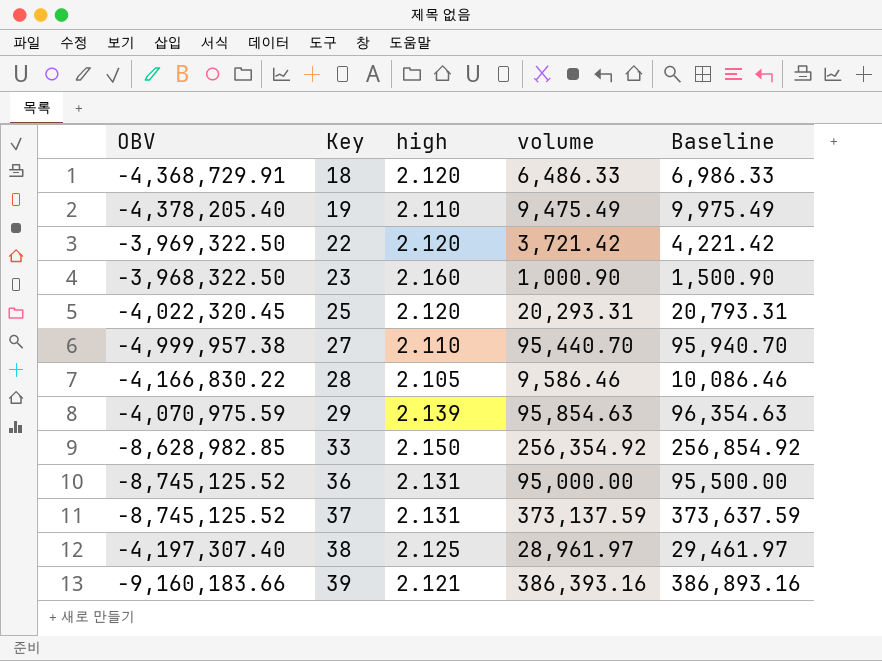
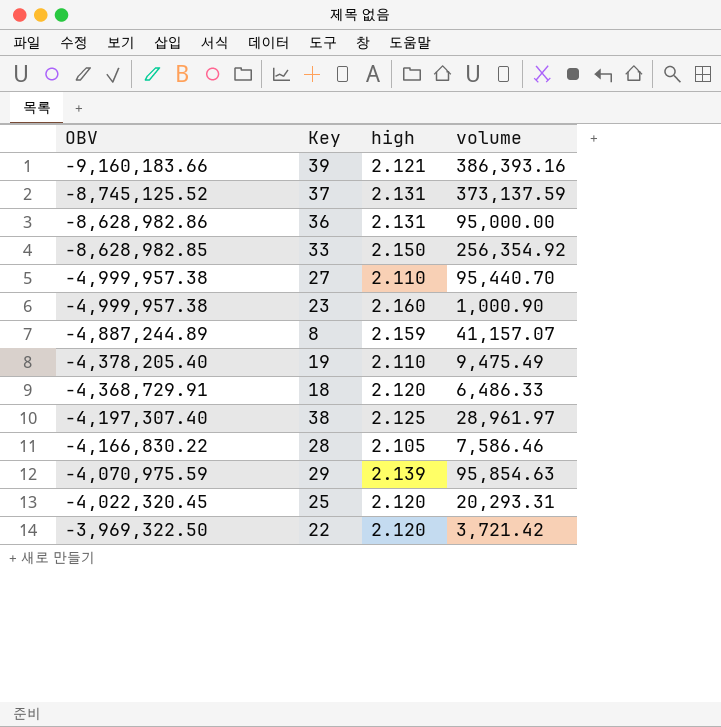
row order: Key ascending -> OBV ascending
column Baseline | formula: [volume] + 500 -> none
36 | OBV: -8,745,125.52 -> -8,628,982.86
23 | OBV: -3,968,322.50 -> -4,999,957.38
row 8: none -> -4,887,244.89 | 2.159 | 41,157.07
28 | volume: 9,586.46 -> 7,586.46

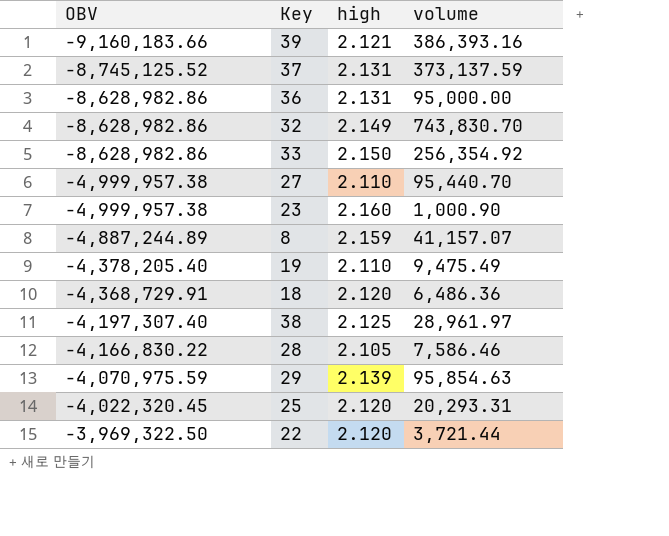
row 32: none -> -8,628,982.86 | 2.149 | 743,830.70
33 | OBV: -8,628,982.85 -> -8,628,982.86
18 | volume: 6,486.33 -> 6,486.36
22 | volume: 3,721.42 -> 3,721.44

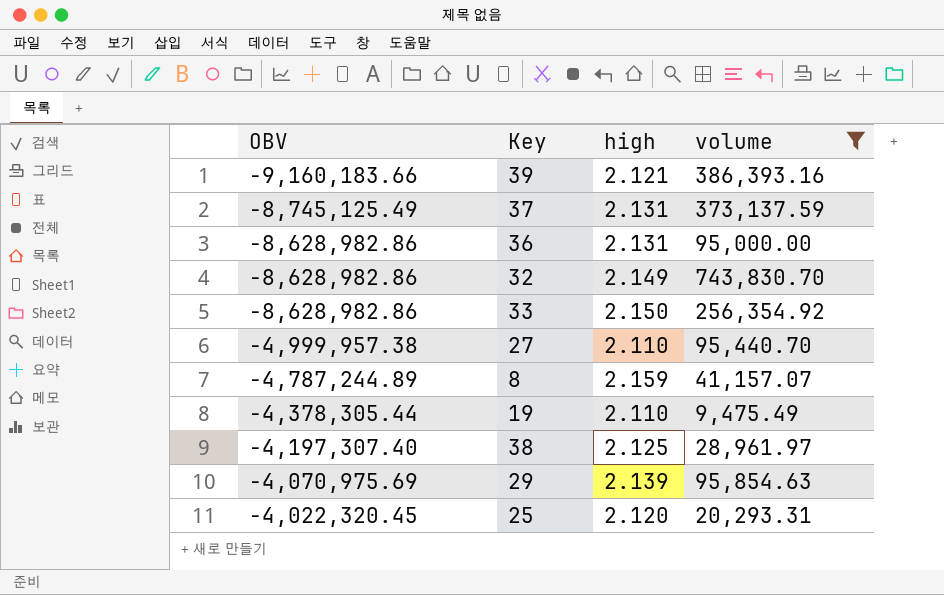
filter: none -> volume >= 9,475.49
37 | OBV: -8,745,125.52 -> -8,745,125.49
8 | OBV: -4,887,244.89 -> -4,787,244.89
19 | OBV: -4,378,205.40 -> -4,378,305.44
29 | OBV: -4,070,975.59 -> -4,070,975.69

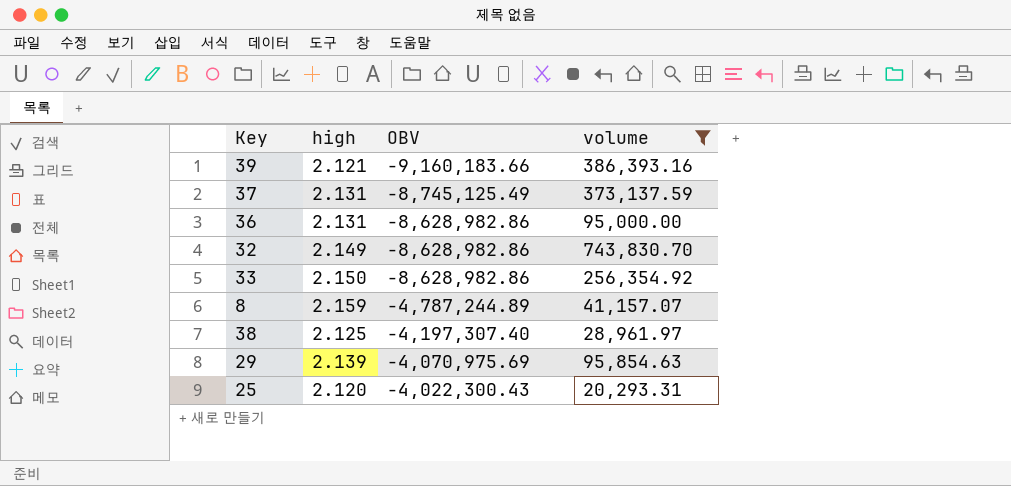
column OBV | position: 1 -> 3
row 27: -4,999,957.38 | 2.110 | 95,440.70 -> none
row 19: -4,378,305.44 | 2.110 | 9,475.49 -> none
25 | OBV: -4,022,320.45 -> -4,022,300.43

